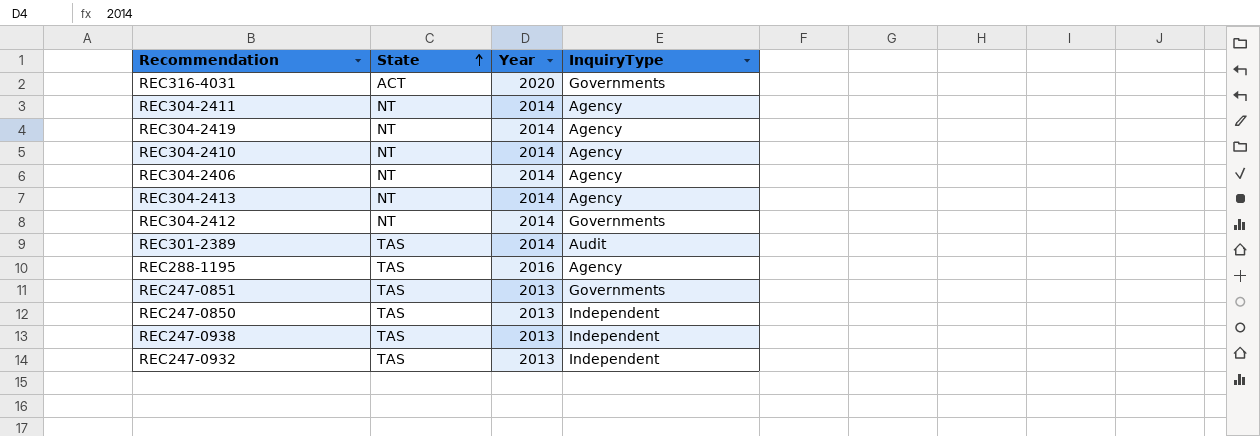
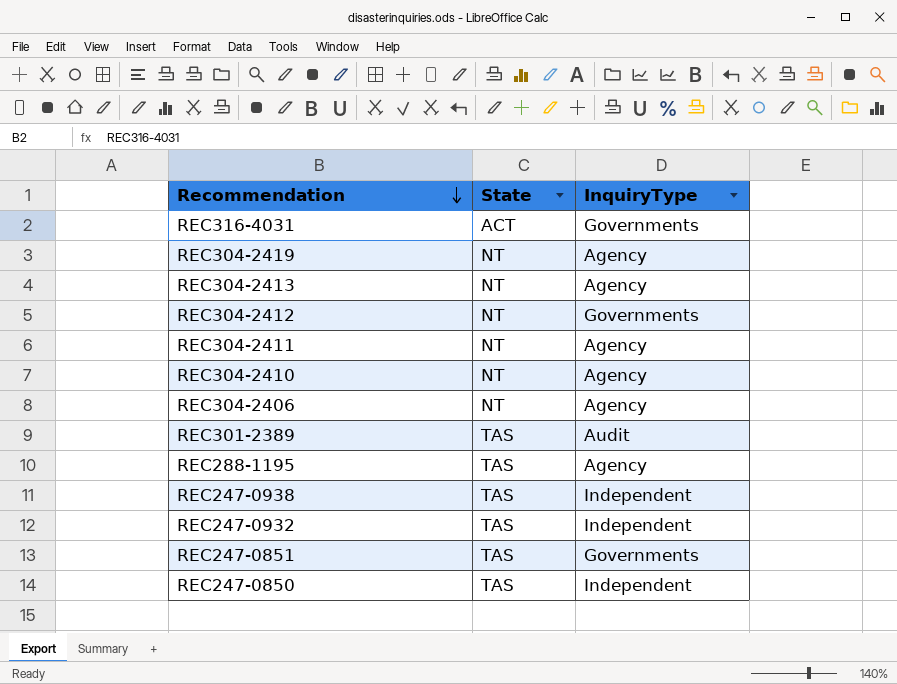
row order: State ascending -> Recommendation descending
column Year | position: 3 -> none

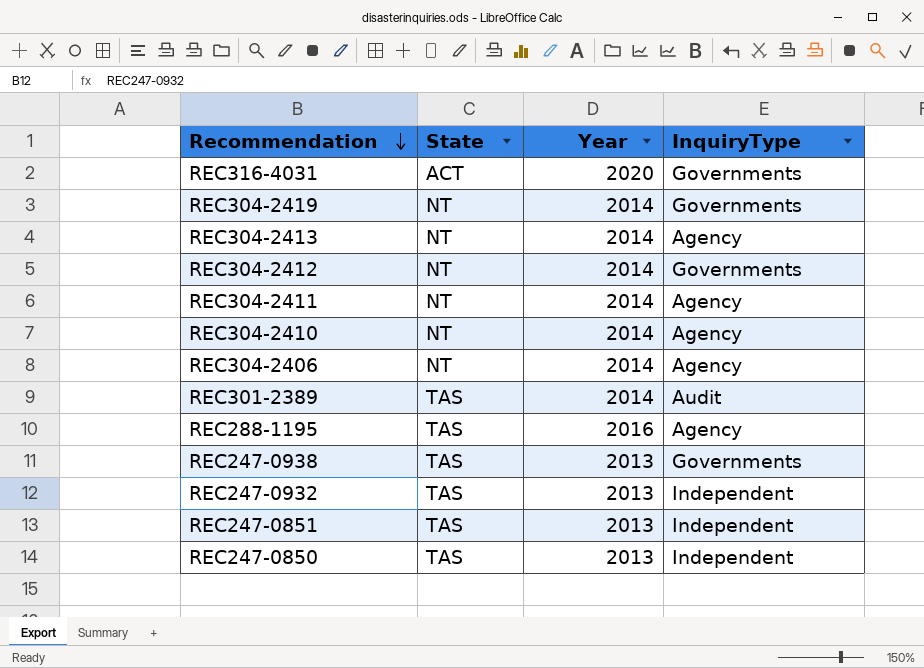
column Year | position: none -> 3
REC304-2419 | InquiryType: Agency -> Governments
REC247-0938 | InquiryType: Independent -> Governments
REC247-0851 | InquiryType: Governments -> Independent

